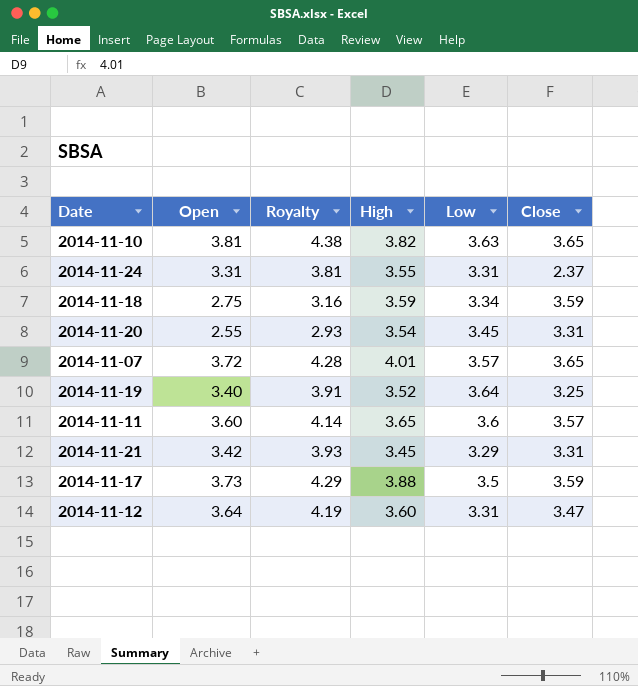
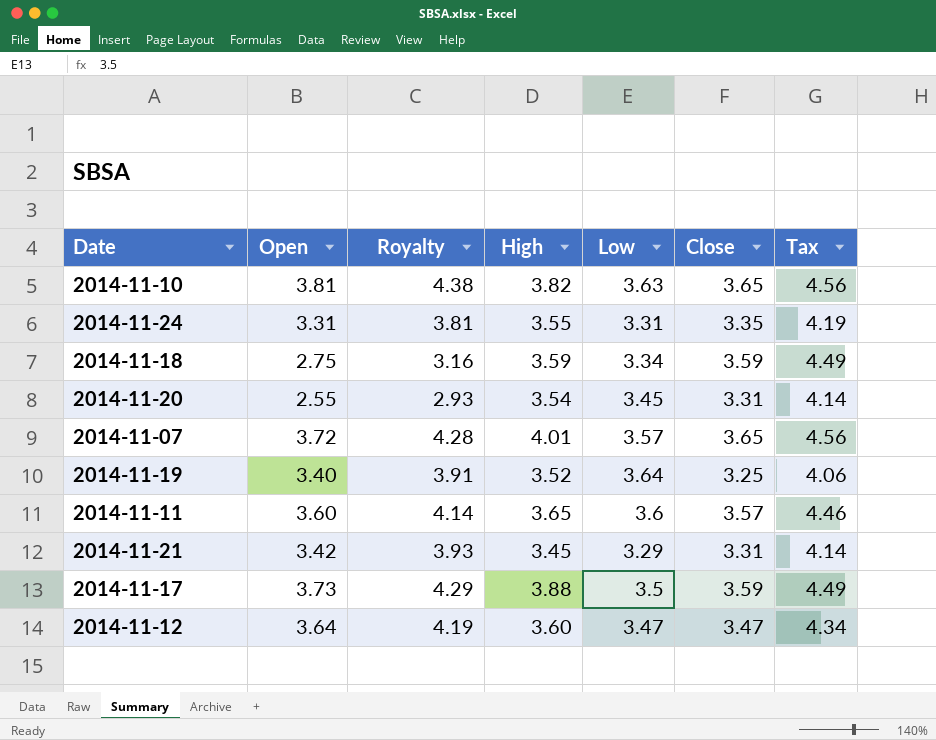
column Tax | formula: none -> [Close] * 1.25
2014-11-24 | Close: 2.37 -> 3.35
2014-11-12 | Low: 3.31 -> 3.47

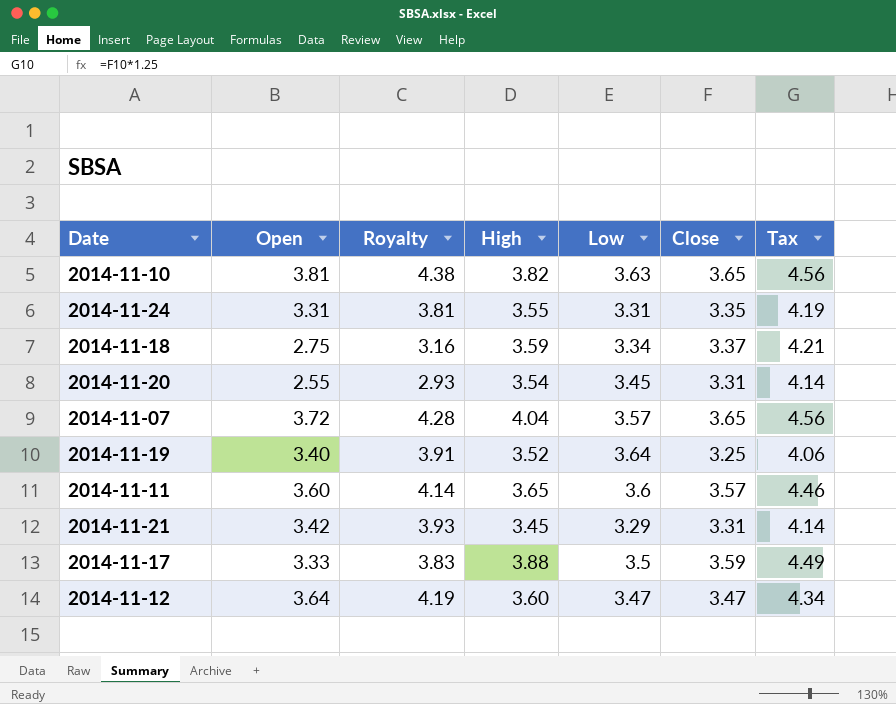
2014-11-18 | Close: 3.59 -> 3.37
2014-11-18 | Tax: 4.49 -> 4.21
2014-11-07 | High: 4.01 -> 4.04
2014-11-17 | Open: 3.73 -> 3.33
2014-11-17 | Royalty: 4.29 -> 3.83

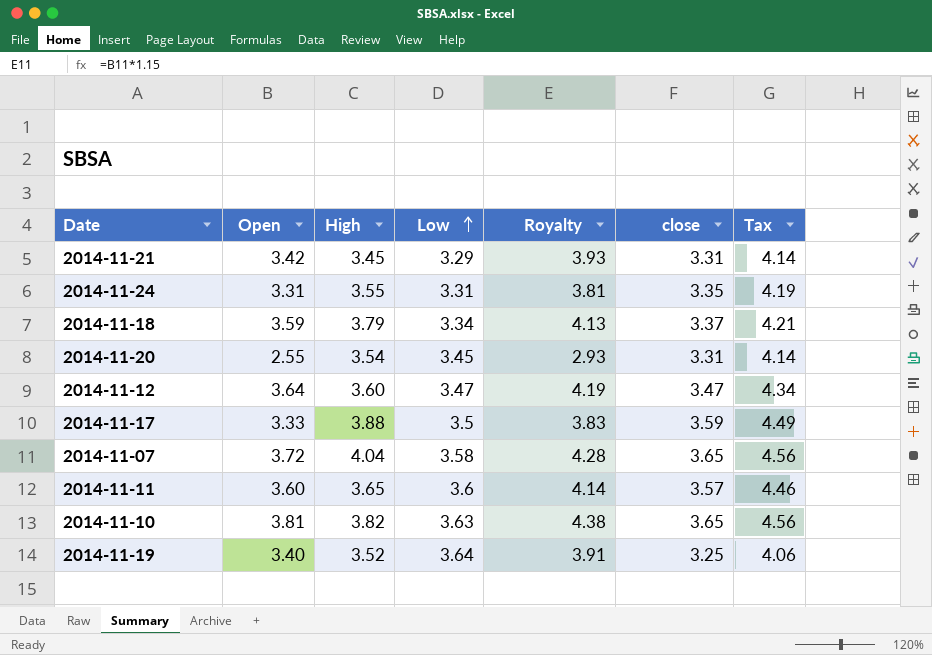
row order: none -> Low ascending
column Royalty | position: 3 -> 5
column name: Close -> close
2014-11-18 | Open: 2.75 -> 3.59
2014-11-18 | High: 3.59 -> 3.79
2014-11-18 | Royalty: 3.16 -> 4.13
2014-11-07 | Low: 3.57 -> 3.58

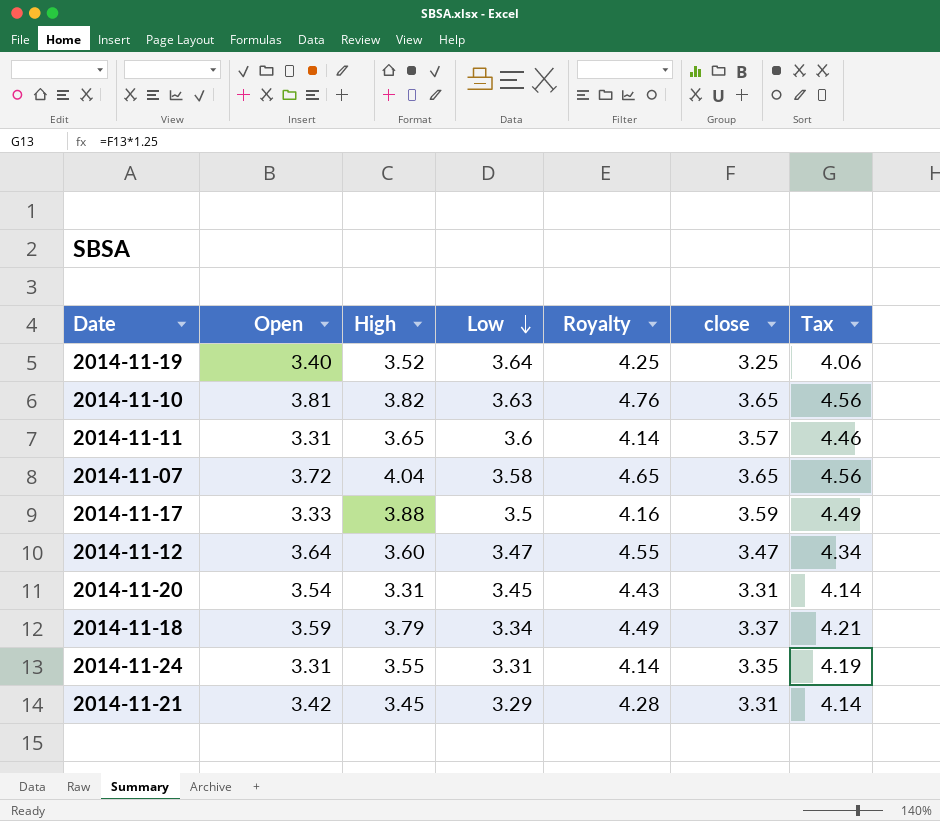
row order: Low ascending -> Low descending
column Royalty | formula: [Open] * 1.15 -> [Open] * 1.25
2014-11-11 | Open: 3.60 -> 3.31
2014-11-20 | Open: 2.55 -> 3.54
2014-11-20 | High: 3.54 -> 3.31

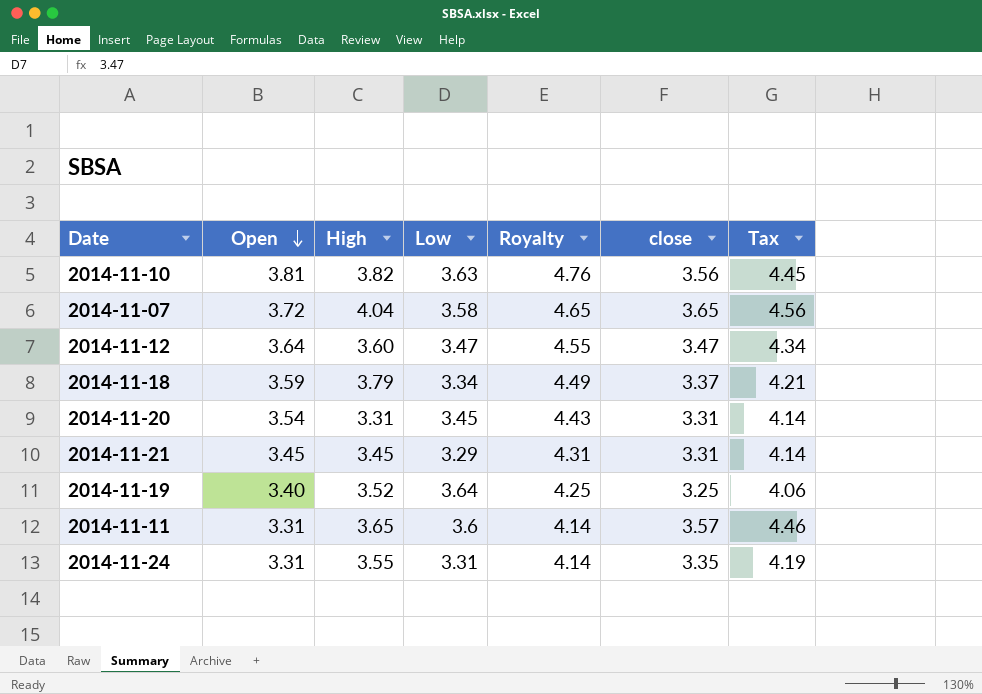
row order: Low descending -> Open descending
row 2014-11-17: 3.33 | 3.88 | 3.5 | 4.16 | 3.59 | 4.49 -> none
2014-11-10 | close: 3.65 -> 3.56
2014-11-10 | Tax: 4.56 -> 4.45
2014-11-21 | Open: 3.42 -> 3.45
2014-11-21 | Royalty: 4.28 -> 4.31

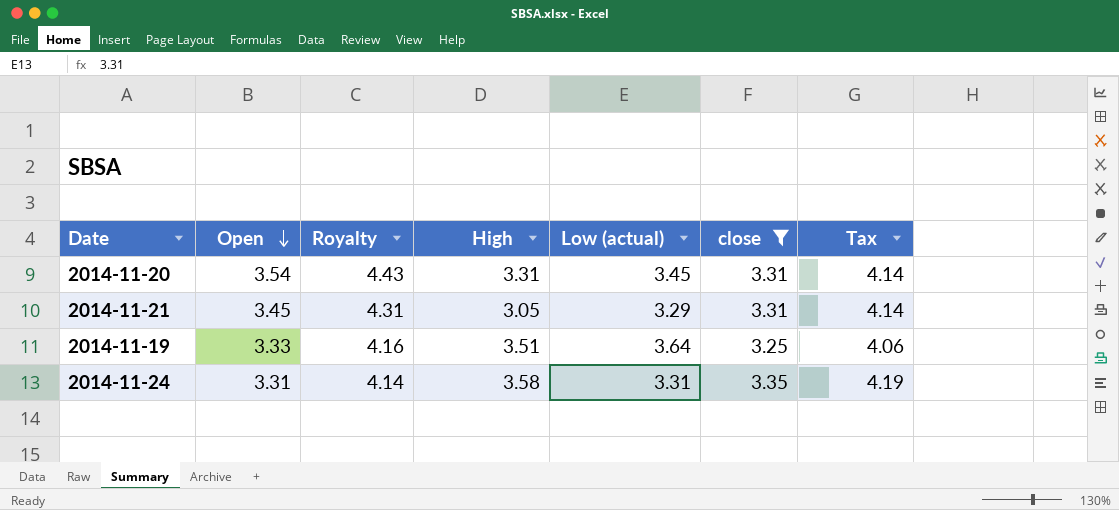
filter: none -> close <= 3.35
column Royalty | position: 5 -> 3
column name: Low -> Low (actual)
2014-11-21 | High: 3.45 -> 3.05
2014-11-19 | Open: 3.40 -> 3.33
2014-11-19 | Royalty: 4.25 -> 4.16
2014-11-19 | High: 3.52 -> 3.51
2014-11-24 | High: 3.55 -> 3.58

